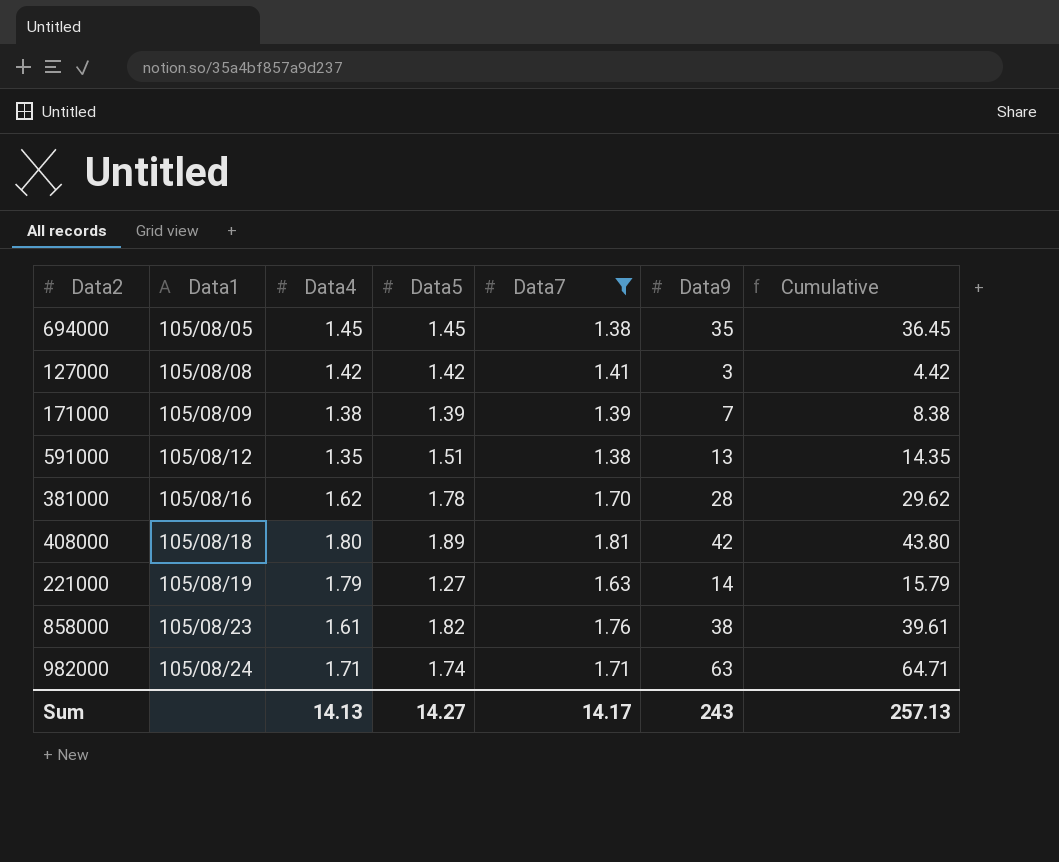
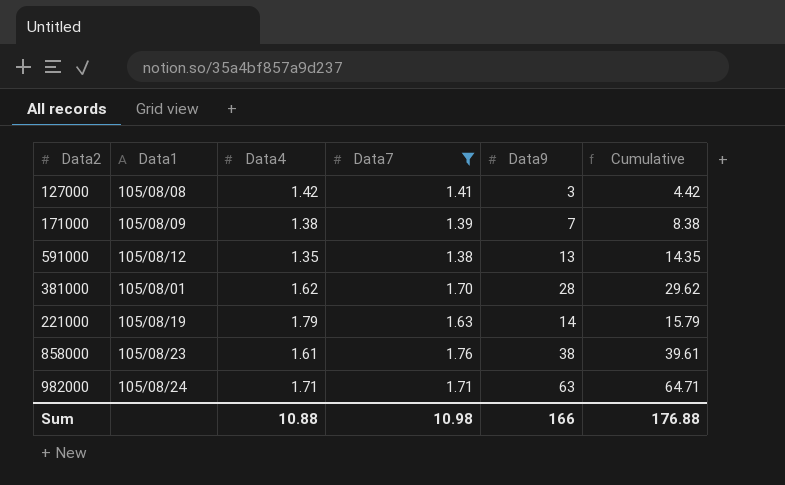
column Data5 | position: 4 -> none
row 694000: 105/08/05 | 1.45 | 1.45 | 1.38 | 35 | 36.45 -> none
row 408000: 105/08/18 | 1.80 | 1.89 | 1.81 | 42 | 43.80 -> none
381000 | Data1: 105/08/16 -> 105/08/01
Sum | Data4: 14.13 -> 10.88
Sum | Data7: 14.17 -> 10.98
Sum | Data9: 243 -> 166
Sum | Cumulative: 257.13 -> 176.88

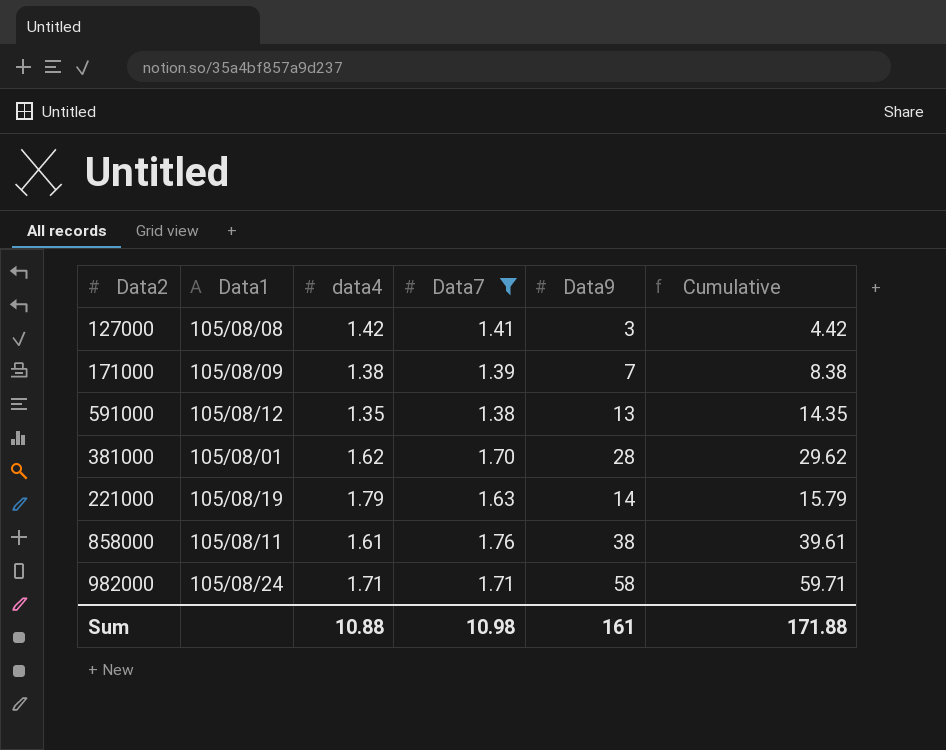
column name: Data4 -> data4
858000 | Data1: 105/08/23 -> 105/08/11
982000 | Data9: 63 -> 58
982000 | Cumulative: 64.71 -> 59.71
Sum | Data9: 166 -> 161
Sum | Cumulative: 176.88 -> 171.88

